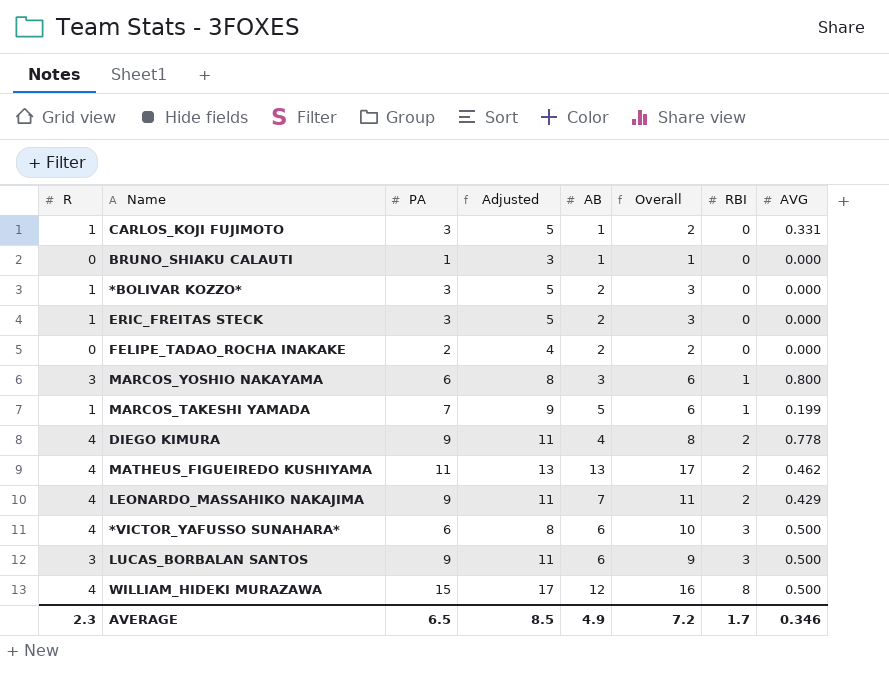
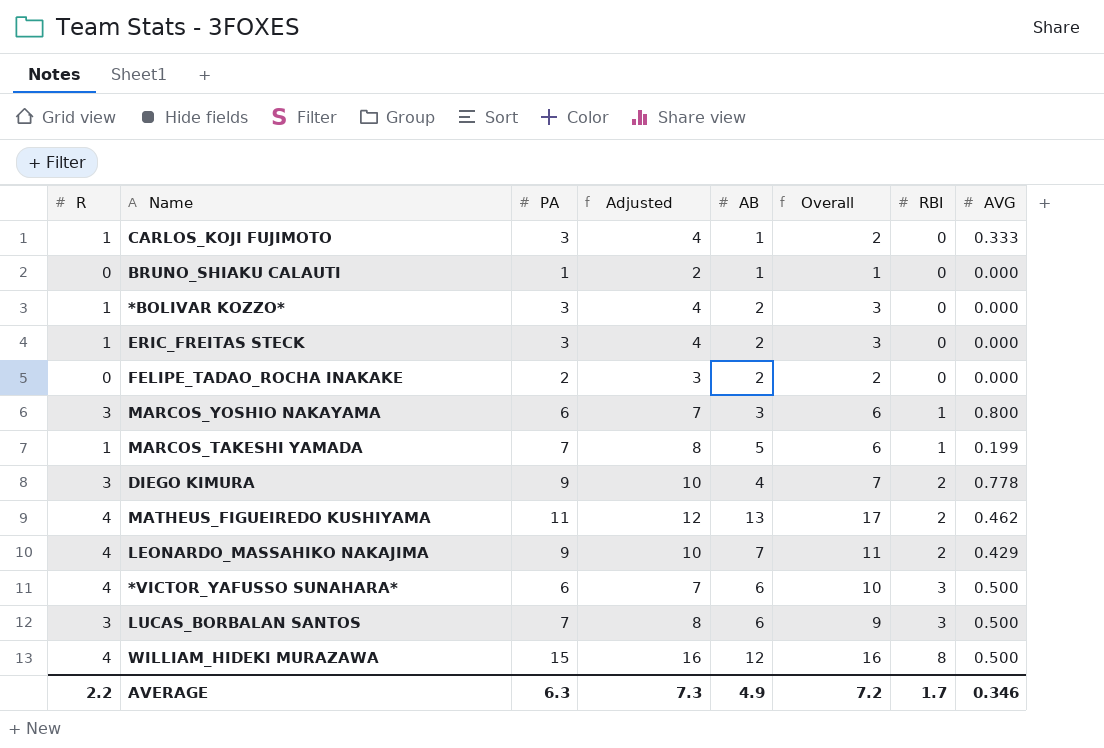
column Adjusted | formula: [PA] + 2 -> [PA] + 1
CARLOS_KOJI FUJIMOTO | AVG: 0.331 -> 0.333
DIEGO KIMURA | R: 4 -> 3
DIEGO KIMURA | Overall: 8 -> 7
LUCAS_BORBALAN SANTOS | PA: 9 -> 7
AVERAGE | R: 2.3 -> 2.2
AVERAGE | PA: 6.5 -> 6.3
AVERAGE | Adjusted: 8.5 -> 7.3

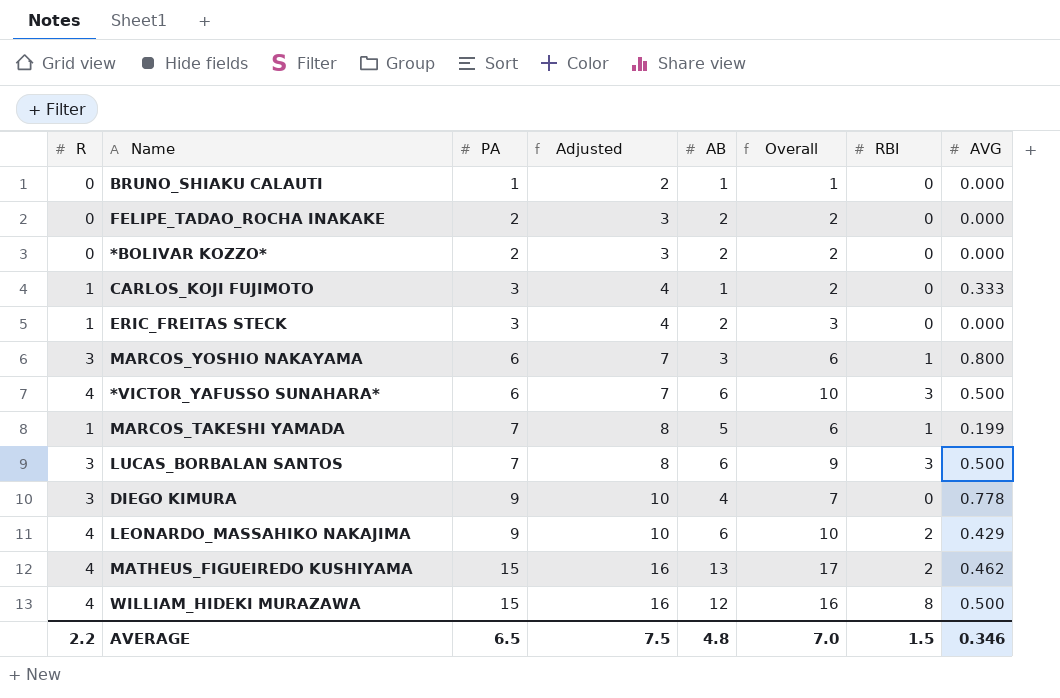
row order: RBI ascending -> PA ascending
*BOLIVAR KOZZO* | R: 1 -> 0
*BOLIVAR KOZZO* | PA: 3 -> 2
*BOLIVAR KOZZO* | Adjusted: 4 -> 3
*BOLIVAR KOZZO* | Overall: 3 -> 2
DIEGO KIMURA | RBI: 2 -> 0
LEONARDO_MASSAHIKO NAKAJIMA | AB: 7 -> 6
LEONARDO_MASSAHIKO NAKAJIMA | Overall: 11 -> 10
MATHEUS_FIGUEIREDO KUSHIYAMA | PA: 11 -> 15
MATHEUS_FIGUEIREDO KUSHIYAMA | Adjusted: 12 -> 16
AVERAGE | PA: 6.3 -> 6.5
AVERAGE | Adjusted: 7.3 -> 7.5
AVERAGE | AB: 4.9 -> 4.8
AVERAGE | Overall: 7.2 -> 7.0
AVERAGE | RBI: 1.7 -> 1.5

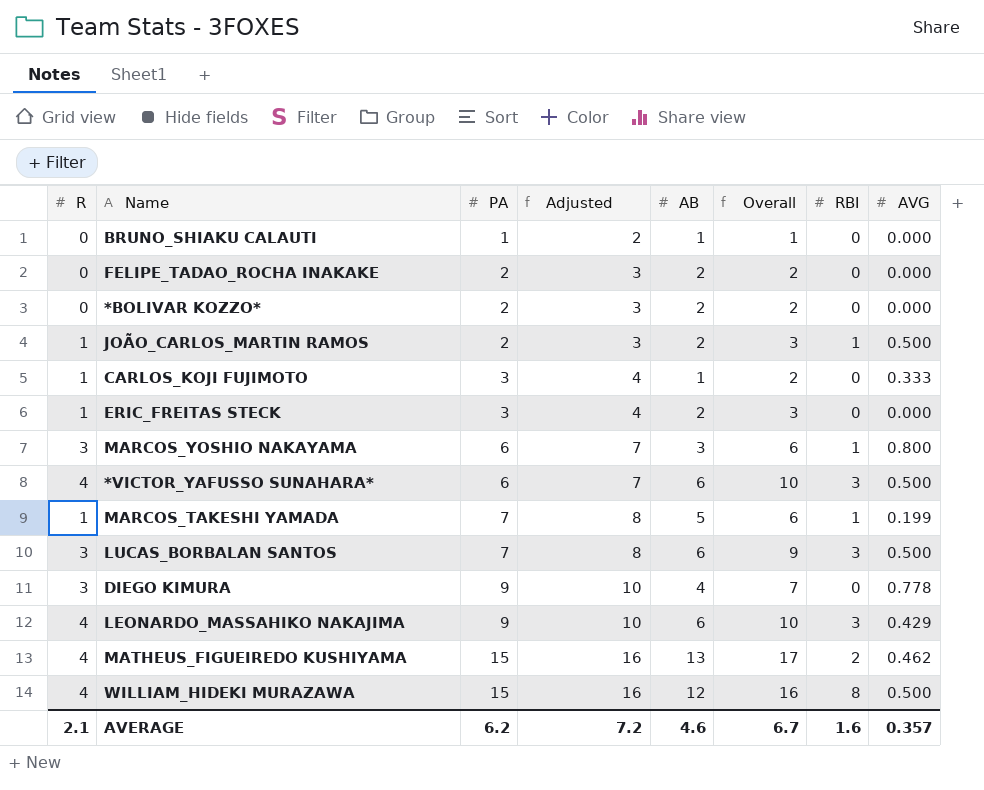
row JOÃO_CARLOS_MARTIN RAMOS: none -> 1 | 2 | 3 | 2 | 3 | 1 | 0.500
LEONARDO_MASSAHIKO NAKAJIMA | RBI: 2 -> 3
AVERAGE | R: 2.2 -> 2.1
AVERAGE | PA: 6.5 -> 6.2
AVERAGE | Adjusted: 7.5 -> 7.2
AVERAGE | AB: 4.8 -> 4.6
AVERAGE | Overall: 7.0 -> 6.7
AVERAGE | RBI: 1.5 -> 1.6
AVERAGE | AVG: 0.346 -> 0.357

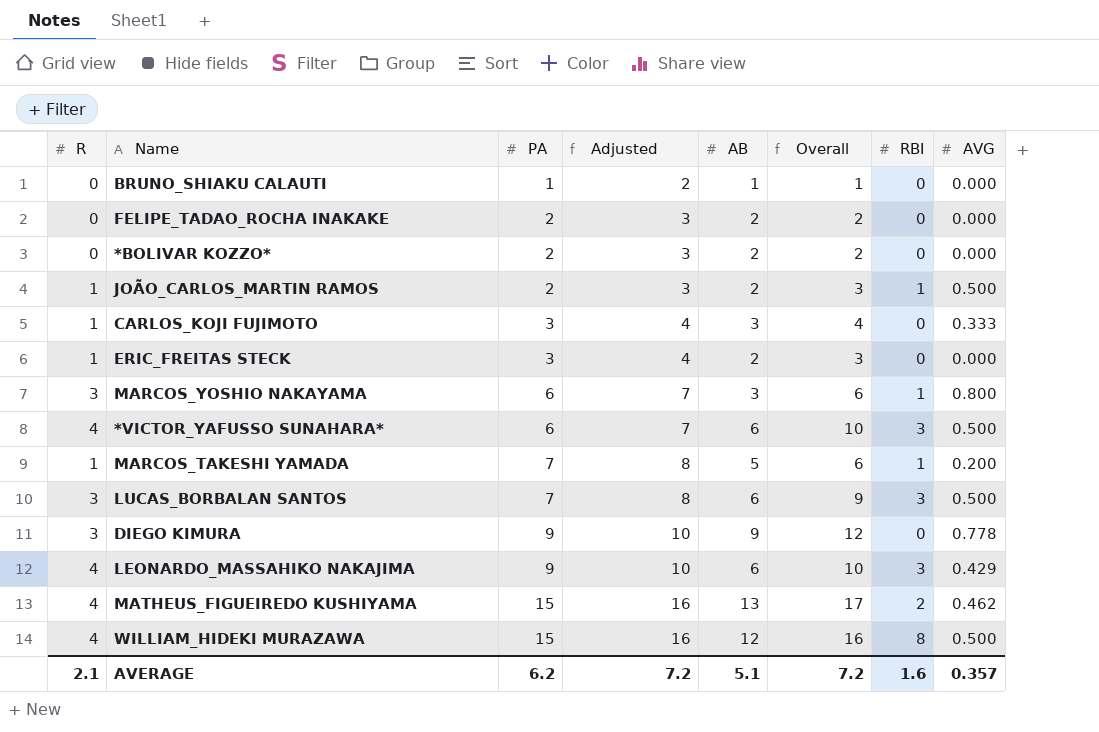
CARLOS_KOJI FUJIMOTO | AB: 1 -> 3
CARLOS_KOJI FUJIMOTO | Overall: 2 -> 4
MARCOS_TAKESHI YAMADA | AVG: 0.199 -> 0.200
DIEGO KIMURA | AB: 4 -> 9
DIEGO KIMURA | Overall: 7 -> 12
AVERAGE | AB: 4.6 -> 5.1
AVERAGE | Overall: 6.7 -> 7.2

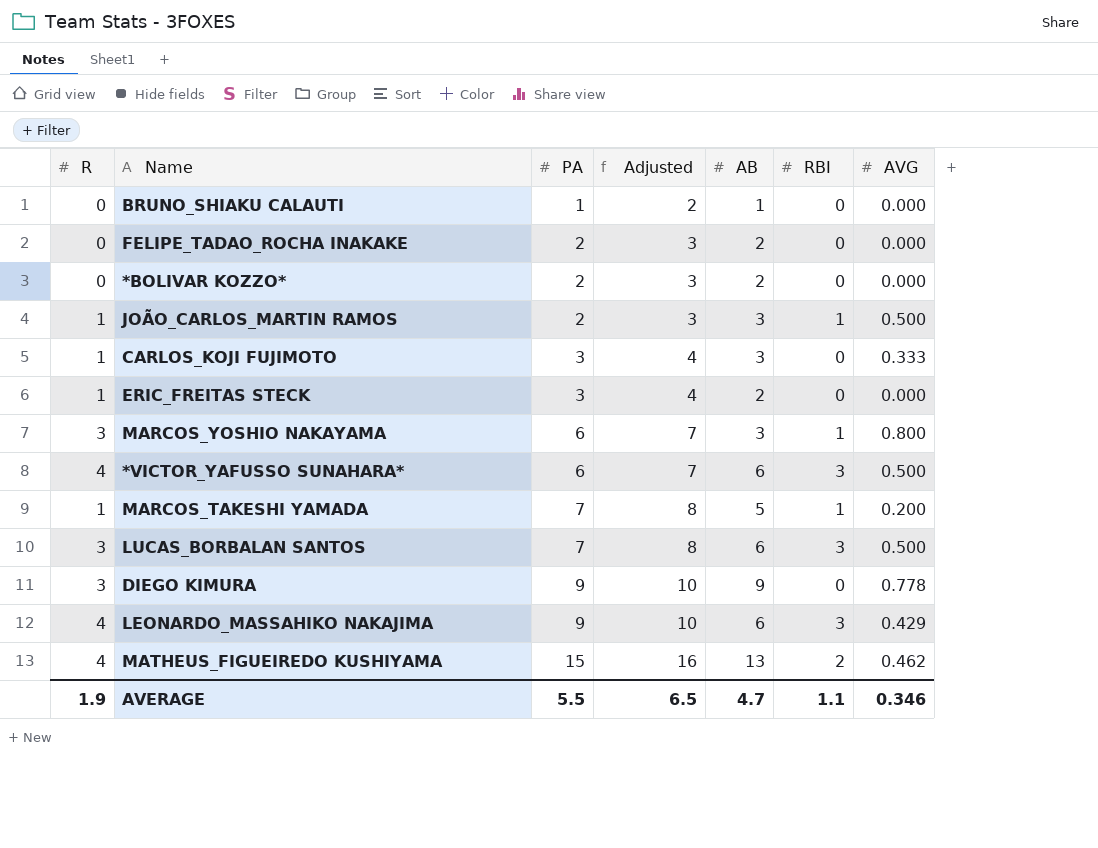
column Overall | formula: [R] + [AB] -> none
row WILLIAM_HIDEKI MURAZAWA: 4 | 15 | 16 | 12 | 16 | 8 | 0.500 -> none
JOÃO_CARLOS_MARTIN RAMOS | AB: 2 -> 3
AVERAGE | R: 2.1 -> 1.9
AVERAGE | PA: 6.2 -> 5.5
AVERAGE | Adjusted: 7.2 -> 6.5
AVERAGE | AB: 5.1 -> 4.7
AVERAGE | RBI: 1.6 -> 1.1
AVERAGE | AVG: 0.357 -> 0.346

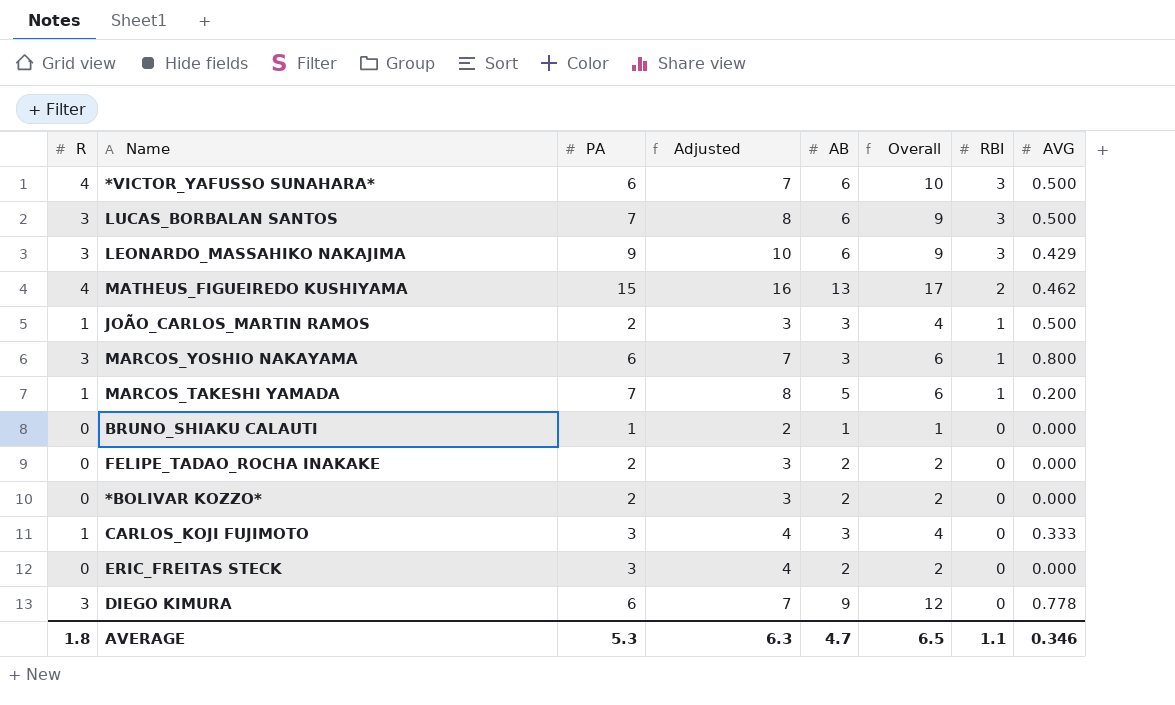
row order: PA ascending -> RBI descending
column Overall | formula: none -> [R] + [AB]
LEONARDO_MASSAHIKO NAKAJIMA | R: 4 -> 3
ERIC_FREITAS STECK | R: 1 -> 0
DIEGO KIMURA | PA: 9 -> 6
DIEGO KIMURA | Adjusted: 10 -> 7
AVERAGE | R: 1.9 -> 1.8
AVERAGE | PA: 5.5 -> 5.3
AVERAGE | Adjusted: 6.5 -> 6.3

